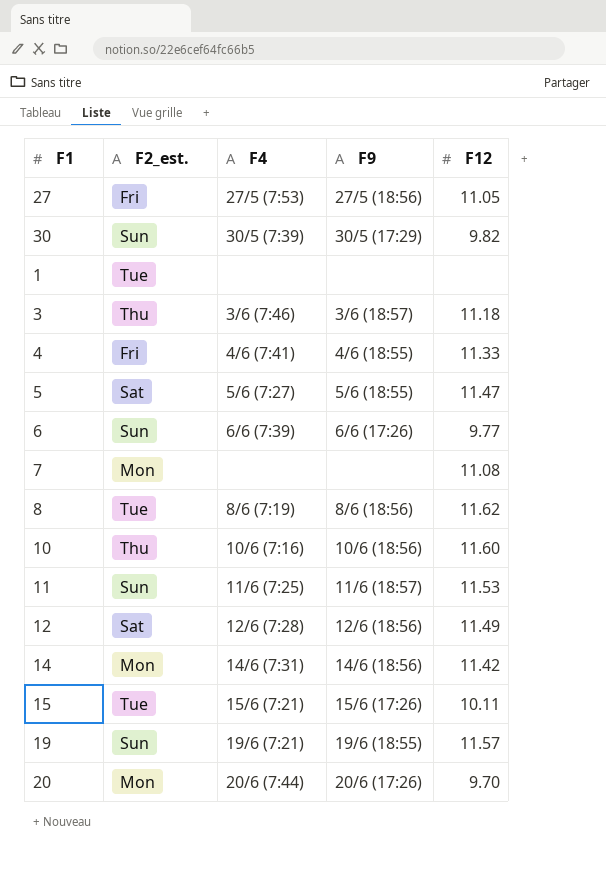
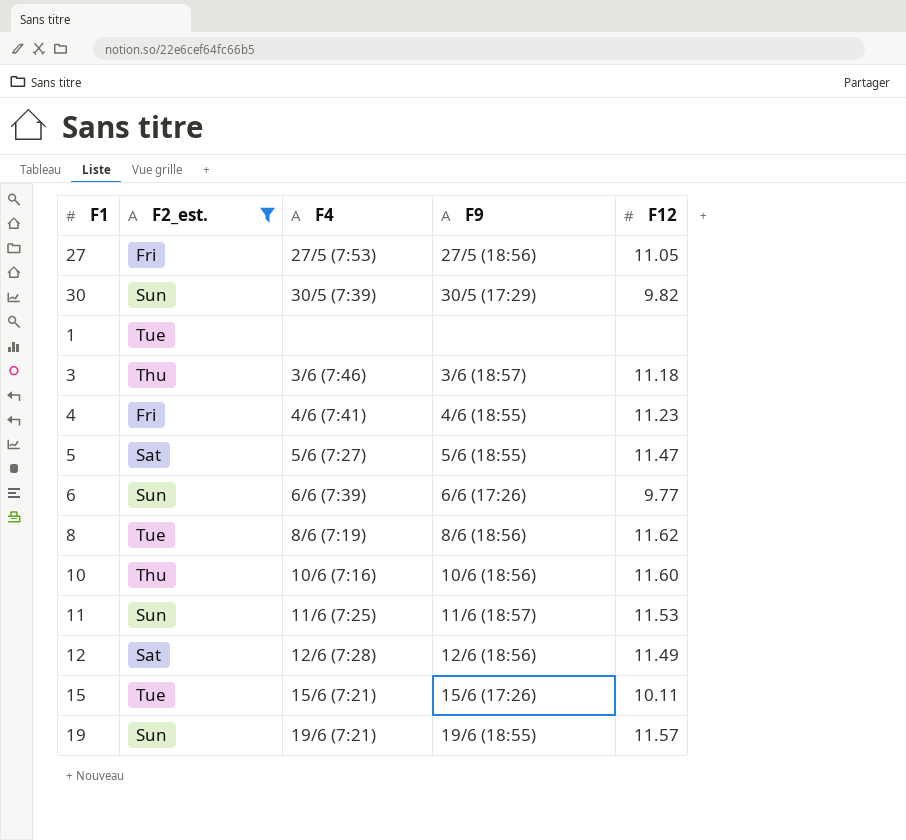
filter: none -> F2_est. != Mon
4 | F12: 11.33 -> 11.23

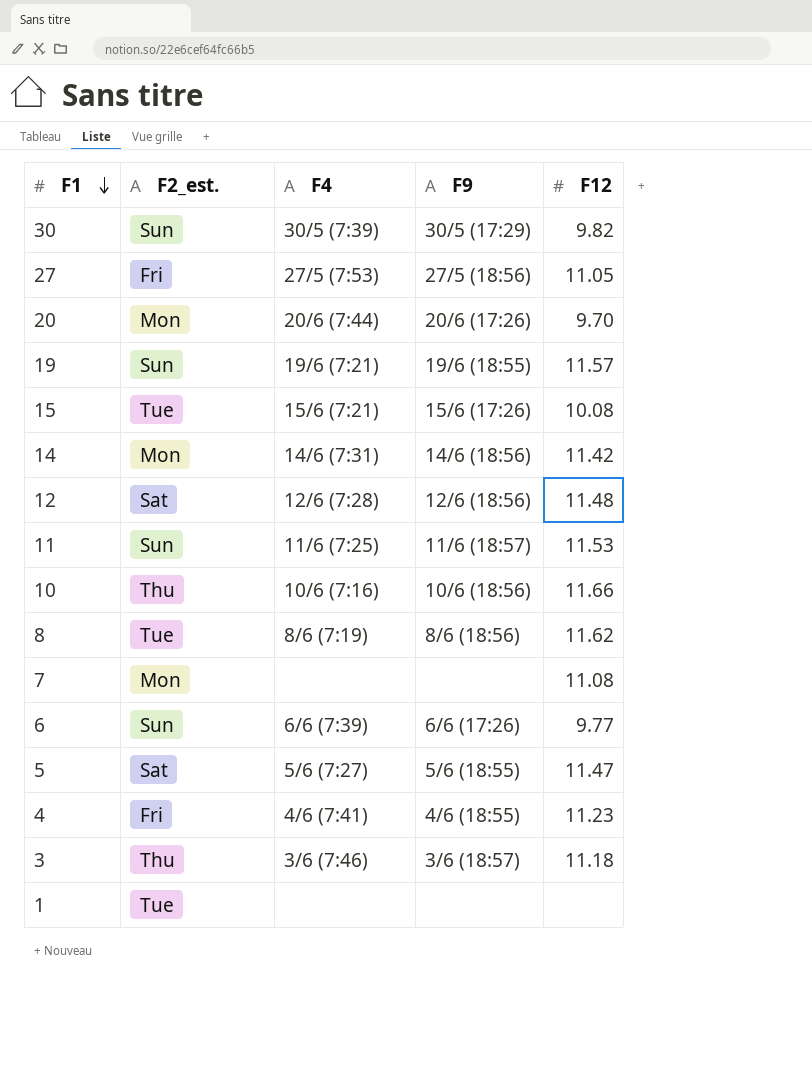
filter: F2_est. != Mon -> none
row order: none -> F1 descending
15 | F12: 10.11 -> 10.08
12 | F12: 11.49 -> 11.48
10 | F12: 11.60 -> 11.66

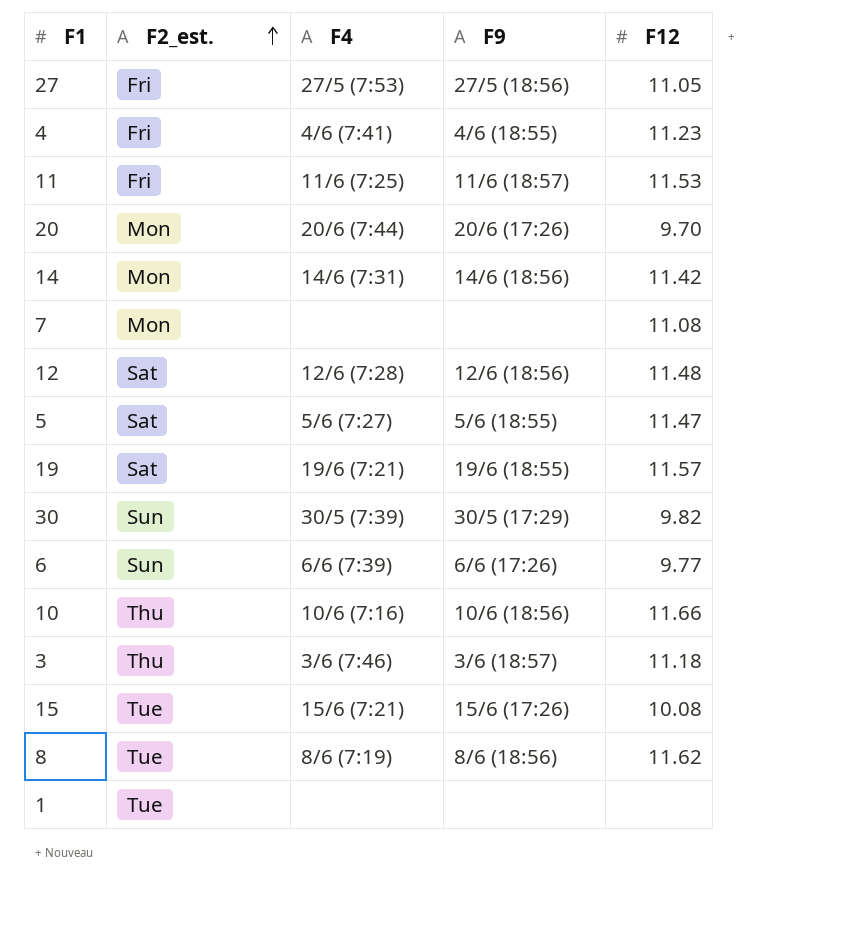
row order: F1 descending -> F2_est. ascending
11 | F2_est.: Sun -> Fri
19 | F2_est.: Sun -> Sat

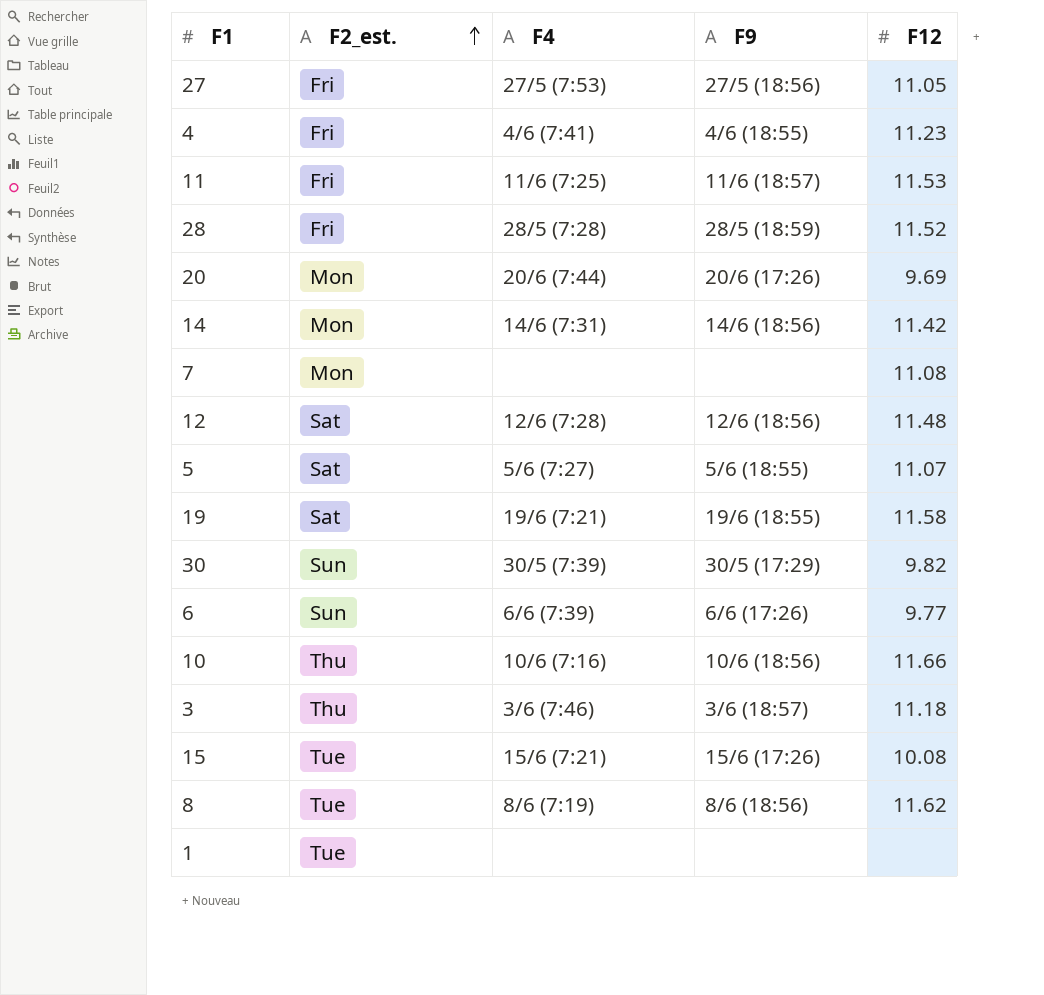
row 28: none -> Fri | 28/5 (7:28) | 28/5 (18:59) | 11.52
20 | F12: 9.70 -> 9.69
5 | F12: 11.47 -> 11.07
19 | F12: 11.57 -> 11.58

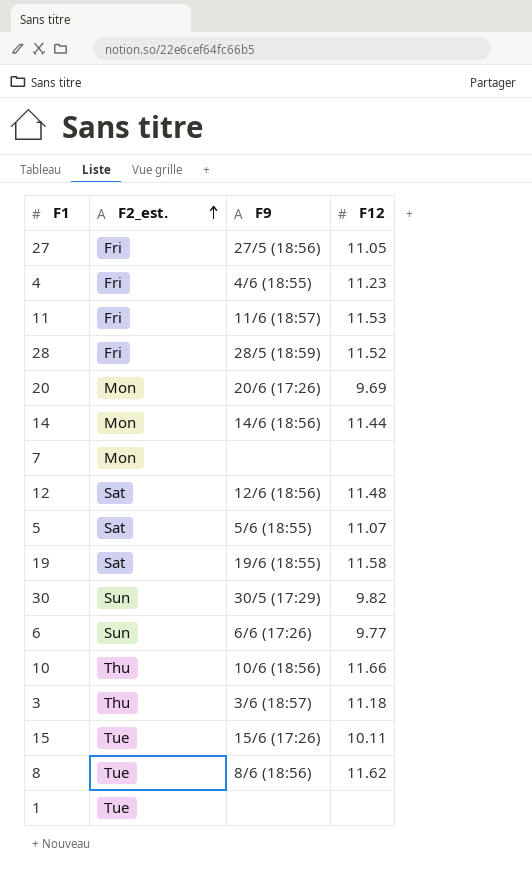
column F4 | position: 3 -> none
14 | F12: 11.42 -> 11.44
7 | F12: 11.08 -> none
15 | F12: 10.08 -> 10.11

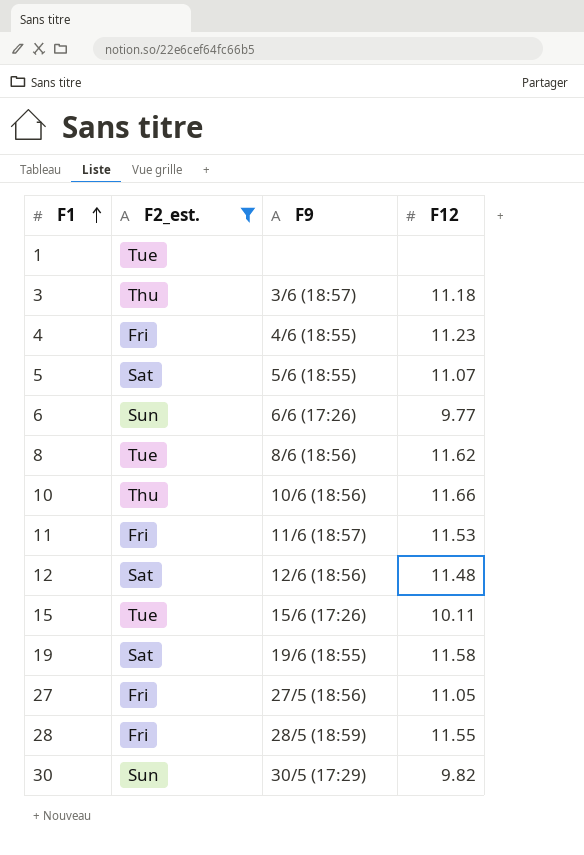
filter: none -> F2_est. != Mon
row order: F2_est. ascending -> F1 ascending
28 | F12: 11.52 -> 11.55

